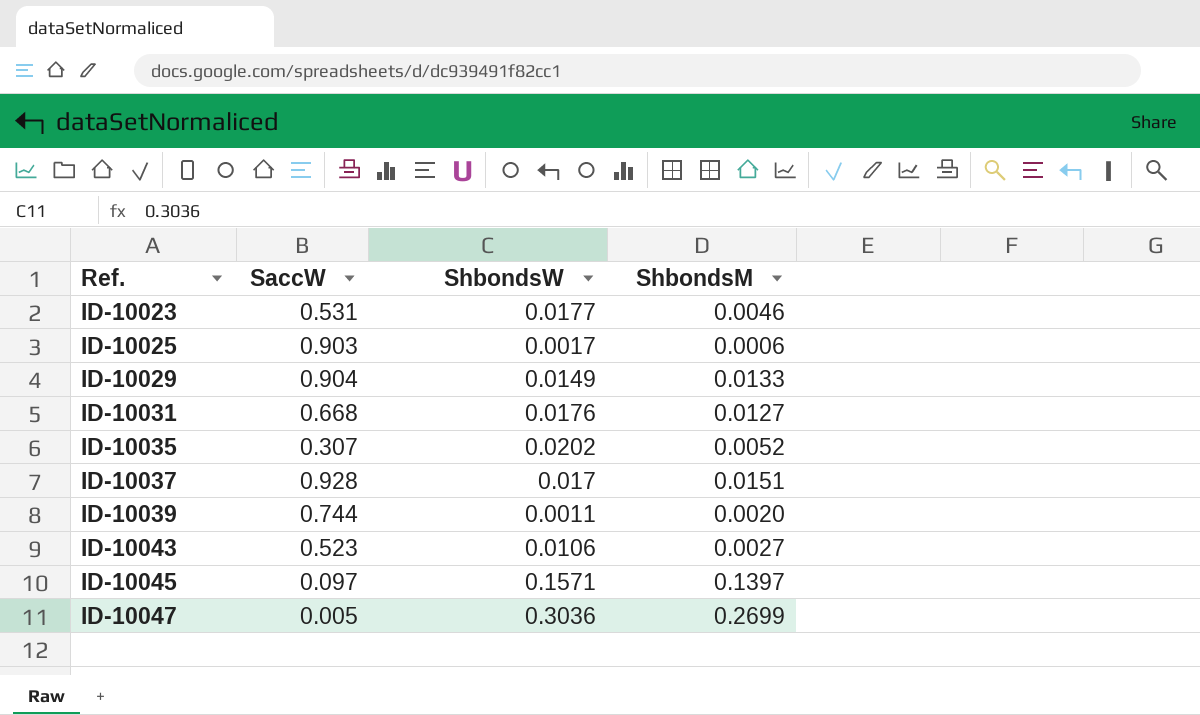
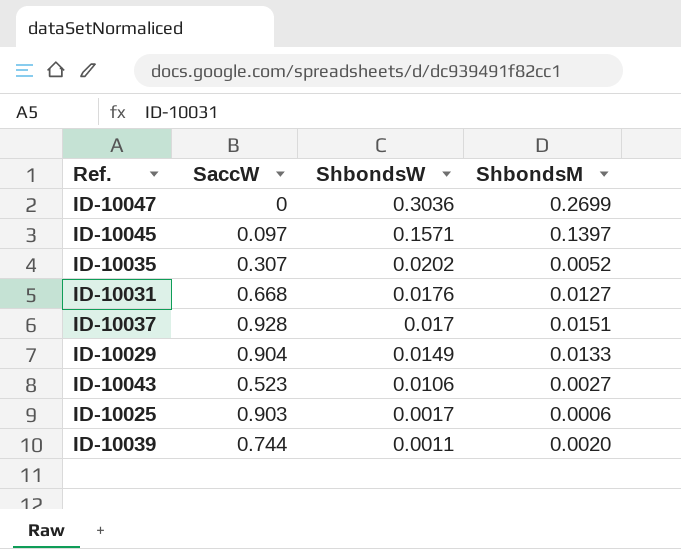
row order: Ref. ascending -> ShbondsW descending
row ID-10023: 0.531 | 0.0177 | 0.0046 -> none
ID-10047 | SaccW: 0.005 -> 0

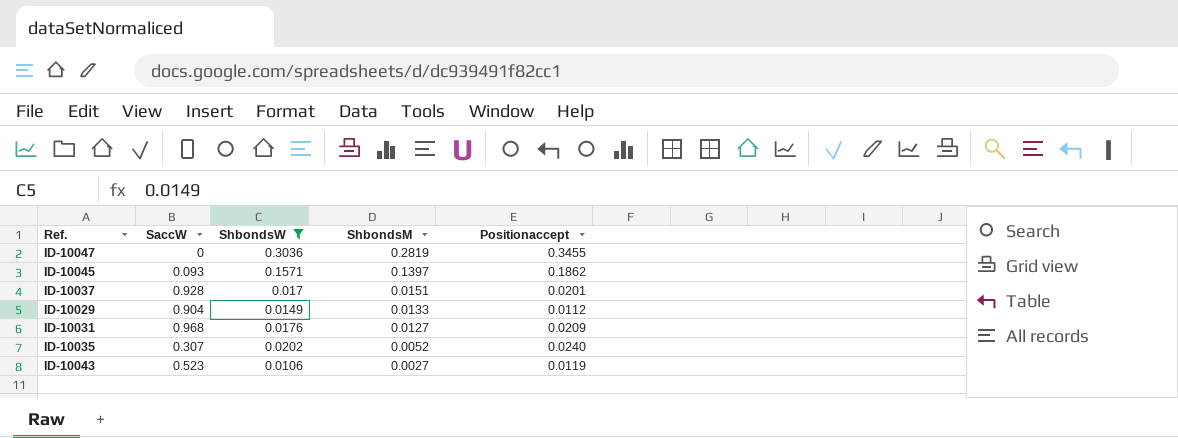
filter: none -> ShbondsW >= 0.0106
row order: ShbondsW descending -> ShbondsM descending
column Positionaccept | position: none -> 5
ID-10047 | ShbondsM: 0.2699 -> 0.2819
ID-10045 | SaccW: 0.097 -> 0.093
ID-10031 | SaccW: 0.668 -> 0.968

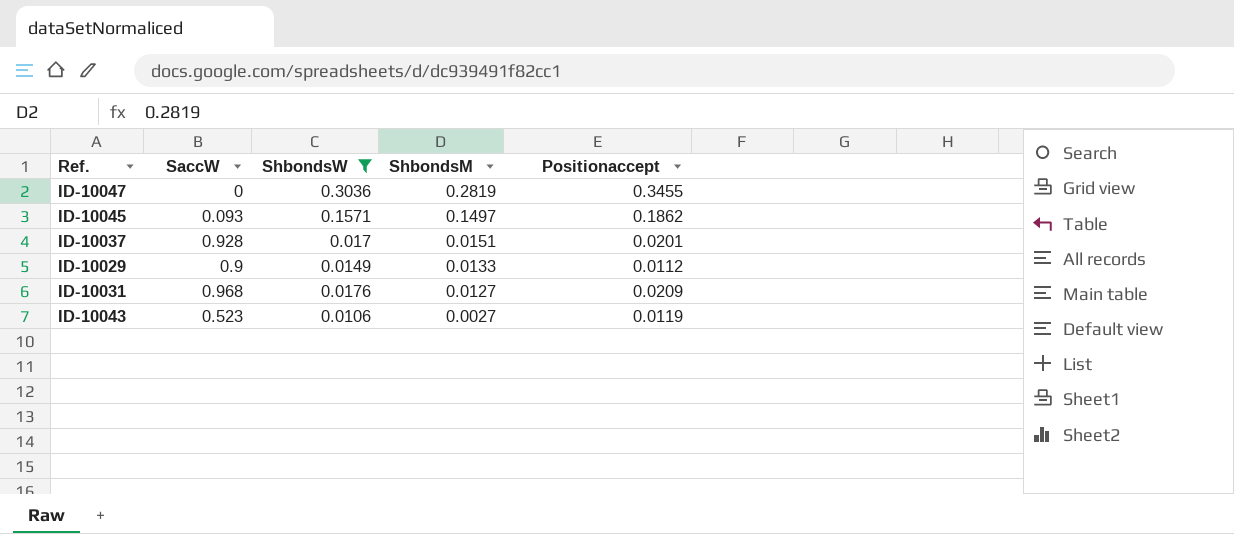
row ID-10035: 0.307 | 0.0202 | 0.0052 | 0.0240 -> none
ID-10045 | ShbondsM: 0.1397 -> 0.1497
ID-10029 | SaccW: 0.904 -> 0.9

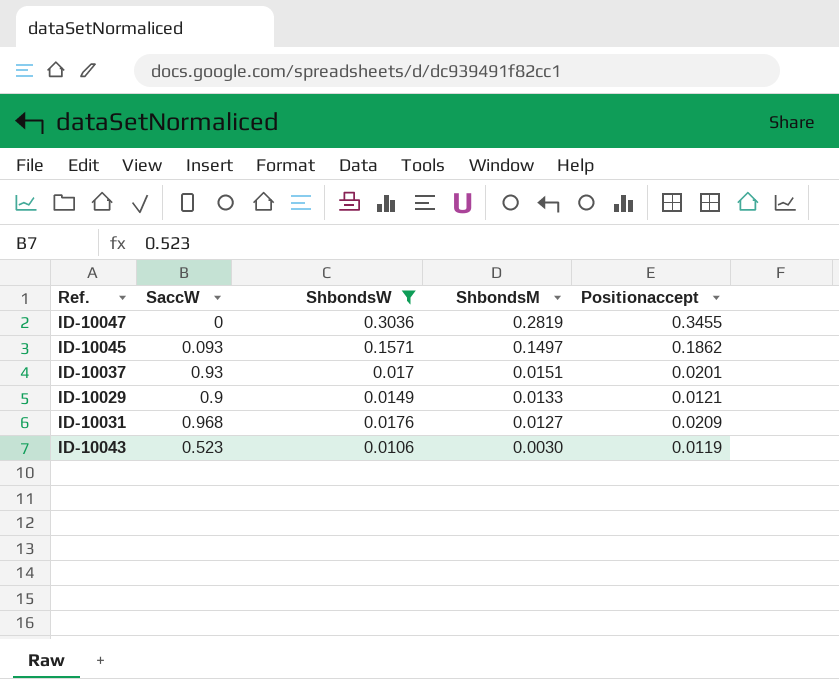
ID-10037 | SaccW: 0.928 -> 0.93
ID-10029 | Positionaccept: 0.0112 -> 0.0121
ID-10043 | ShbondsM: 0.0027 -> 0.0030

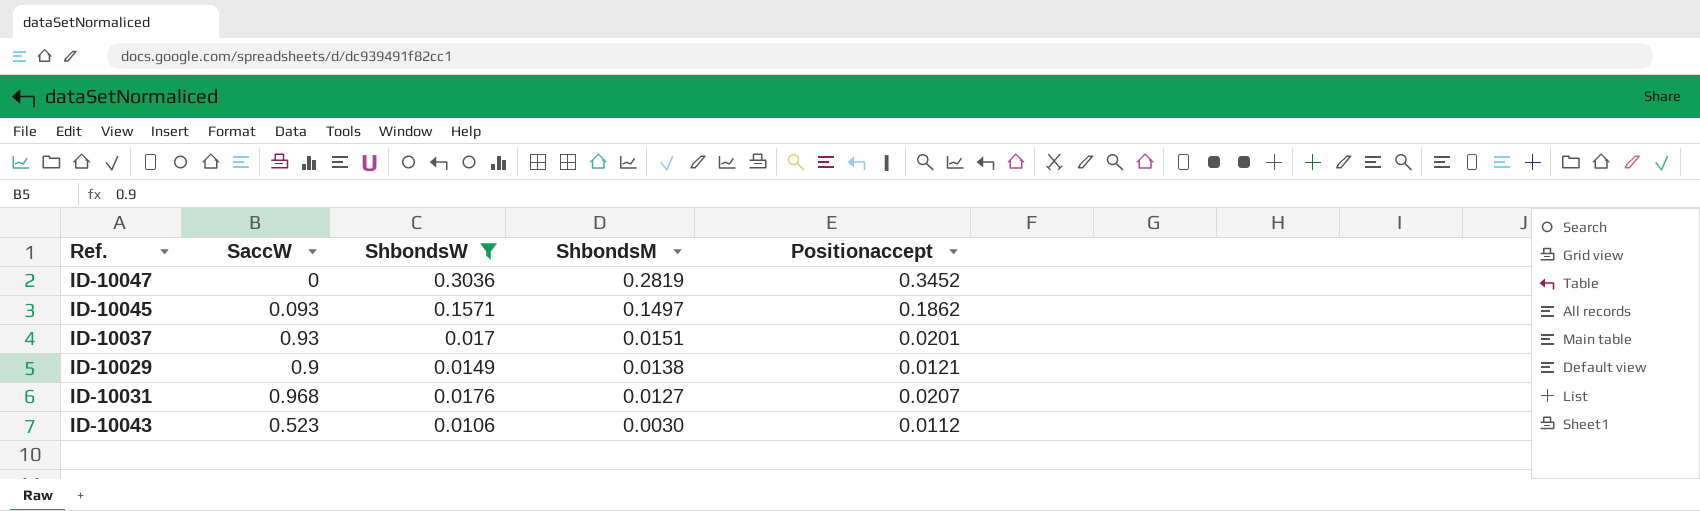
ID-10047 | Positionaccept: 0.3455 -> 0.3452
ID-10029 | ShbondsM: 0.0133 -> 0.0138
ID-10031 | Positionaccept: 0.0209 -> 0.0207
ID-10043 | Positionaccept: 0.0119 -> 0.0112

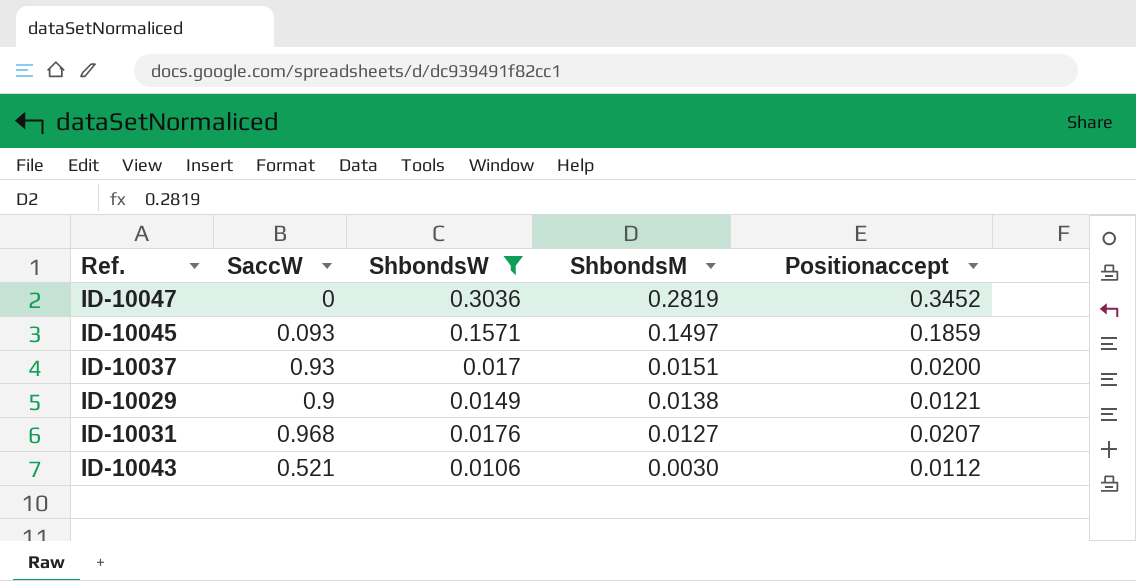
ID-10045 | Positionaccept: 0.1862 -> 0.1859
ID-10037 | Positionaccept: 0.0201 -> 0.0200
ID-10043 | SaccW: 0.523 -> 0.521

